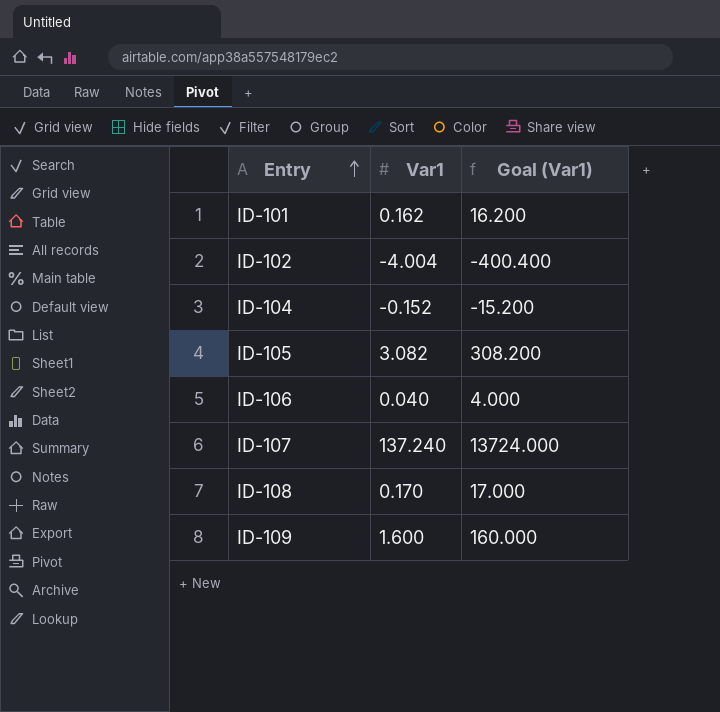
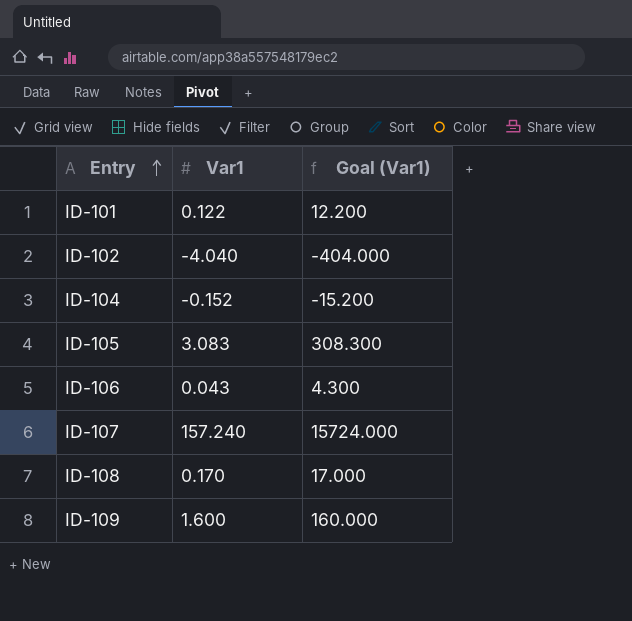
ID-101 | Var1: 0.162 -> 0.122
ID-101 | Goal (Var1): 16.200 -> 12.200
ID-102 | Var1: -4.004 -> -4.040
ID-102 | Goal (Var1): -400.400 -> -404.000
ID-105 | Var1: 3.082 -> 3.083
ID-105 | Goal (Var1): 308.200 -> 308.300
ID-106 | Var1: 0.040 -> 0.043
ID-106 | Goal (Var1): 4.000 -> 4.300
ID-107 | Var1: 137.240 -> 157.240
ID-107 | Goal (Var1): 13724.000 -> 15724.000

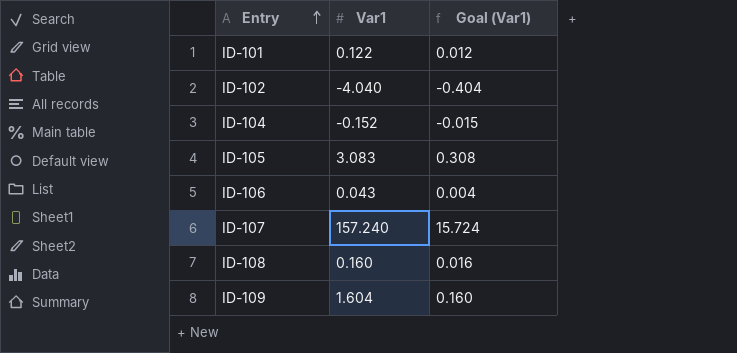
column Goal (Var1) | formula: [Var1] * 100 -> [Var1] * 0.1
ID-108 | Var1: 0.170 -> 0.160
ID-109 | Var1: 1.600 -> 1.604

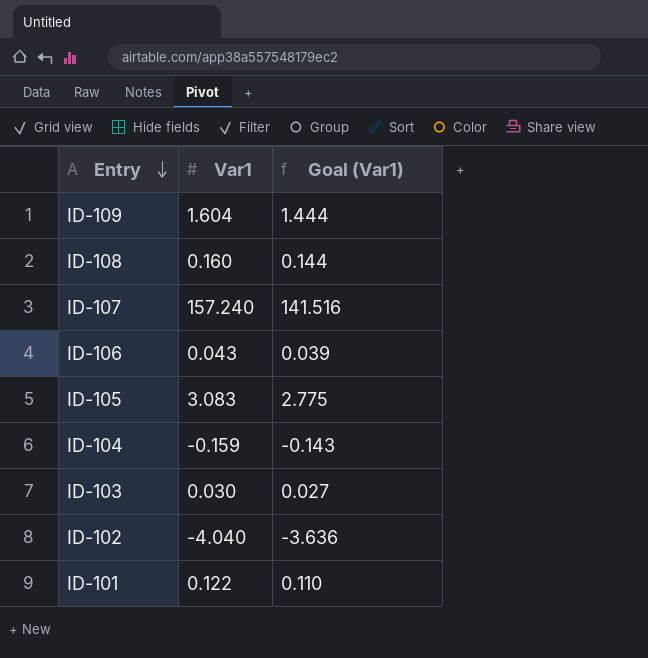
row order: Entry ascending -> Entry descending
column Goal (Var1) | formula: [Var1] * 0.1 -> [Var1] * 0.9
ID-104 | Var1: -0.152 -> -0.159
row ID-103: none -> 0.030 | 0.027

